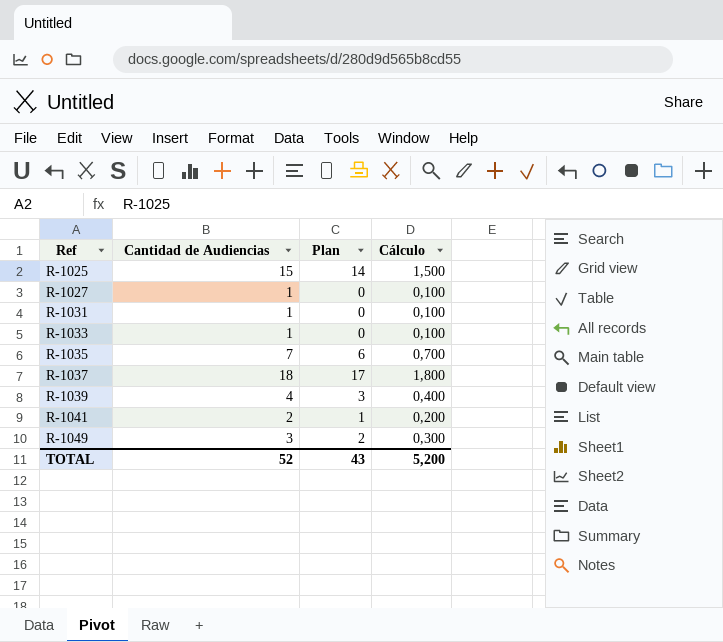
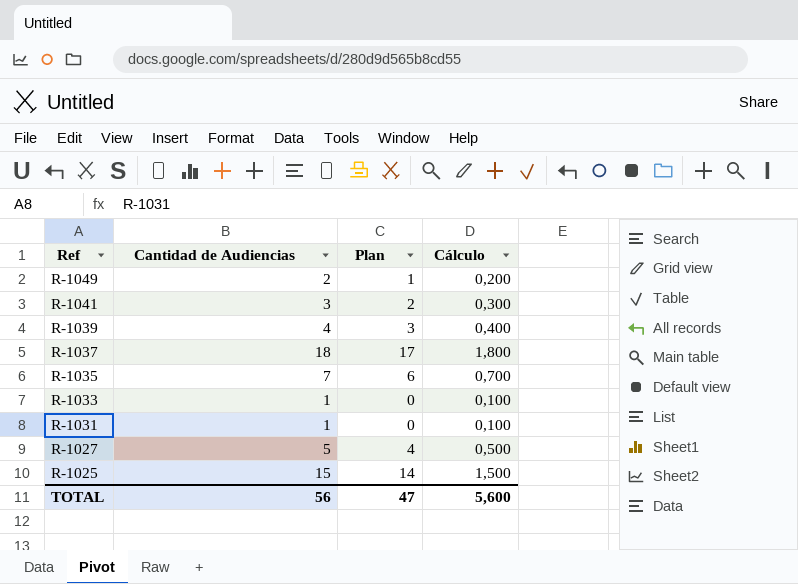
row order: Ref ascending -> Ref descending
R-1049 | Cantidad de Audiencias: 3 -> 2
R-1049 | Plan: 2 -> 1
R-1049 | Cálculo: 0,300 -> 0,200
R-1041 | Cantidad de Audiencias: 2 -> 3
R-1041 | Plan: 1 -> 2
R-1041 | Cálculo: 0,200 -> 0,300
R-1027 | Cantidad de Audiencias: 1 -> 5
R-1027 | Plan: 0 -> 4
R-1027 | Cálculo: 0,100 -> 0,500
TOTAL | Cantidad de Audiencias: 52 -> 56
TOTAL | Plan: 43 -> 47
TOTAL | Cálculo: 5,200 -> 5,600

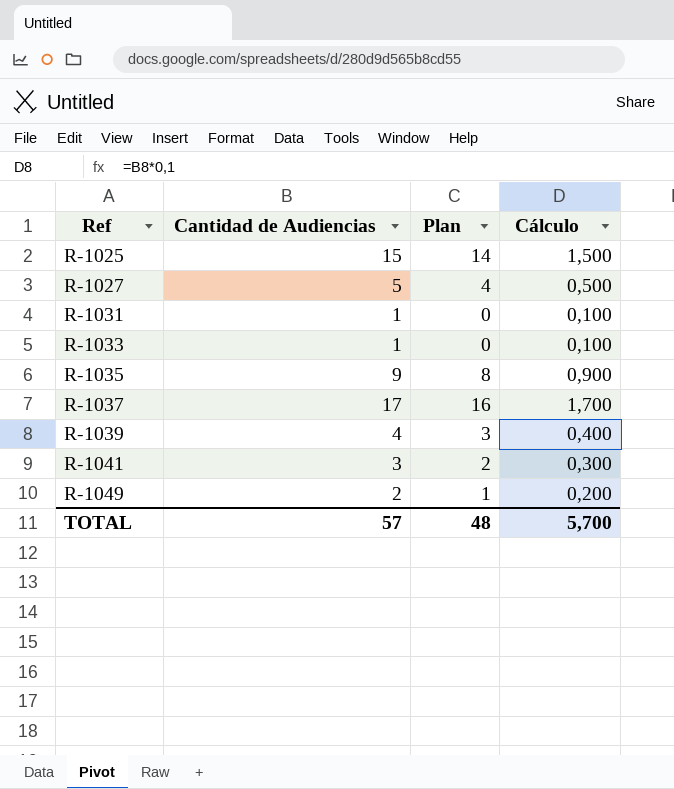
row order: Ref descending -> Ref ascending
R-1035 | Cantidad de Audiencias: 7 -> 9
R-1035 | Plan: 6 -> 8
R-1035 | Cálculo: 0,700 -> 0,900
R-1037 | Cantidad de Audiencias: 18 -> 17
R-1037 | Plan: 17 -> 16
R-1037 | Cálculo: 1,800 -> 1,700
TOTAL | Cantidad de Audiencias: 56 -> 57
TOTAL | Plan: 47 -> 48
TOTAL | Cálculo: 5,600 -> 5,700

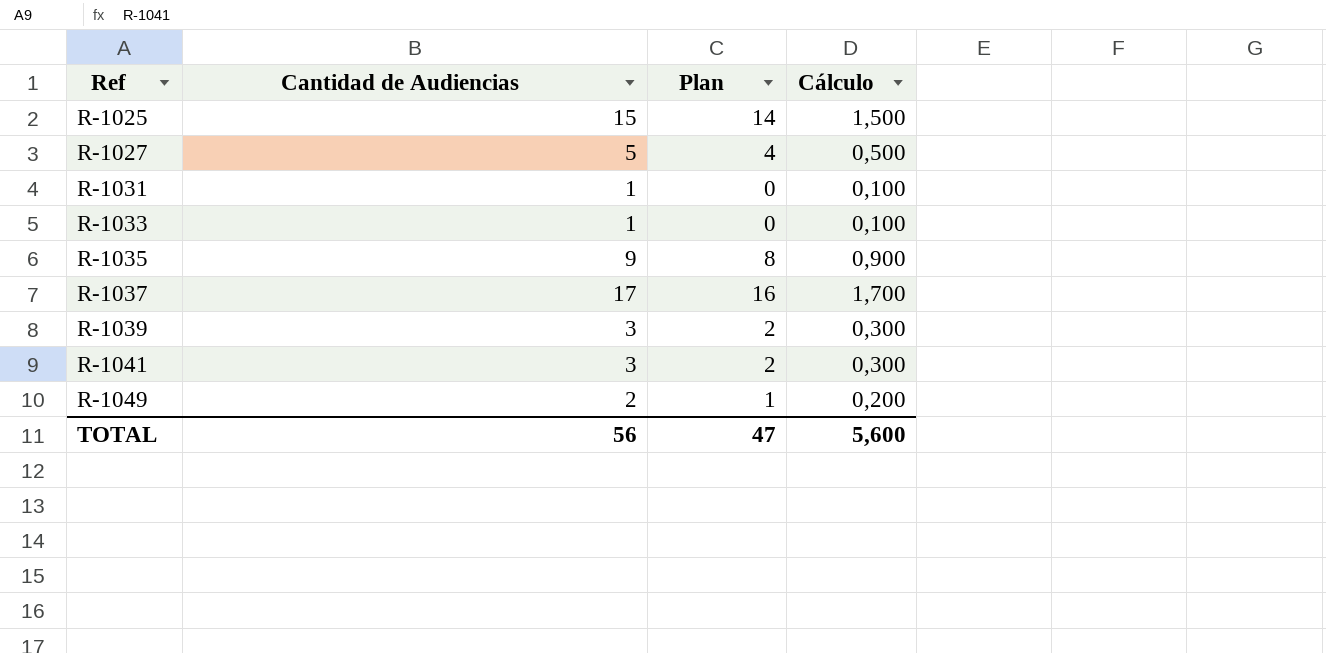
R-1039 | Cantidad de Audiencias: 4 -> 3
R-1039 | Plan: 3 -> 2
R-1039 | Cálculo: 0,400 -> 0,300
TOTAL | Cantidad de Audiencias: 57 -> 56
TOTAL | Plan: 48 -> 47
TOTAL | Cálculo: 5,700 -> 5,600

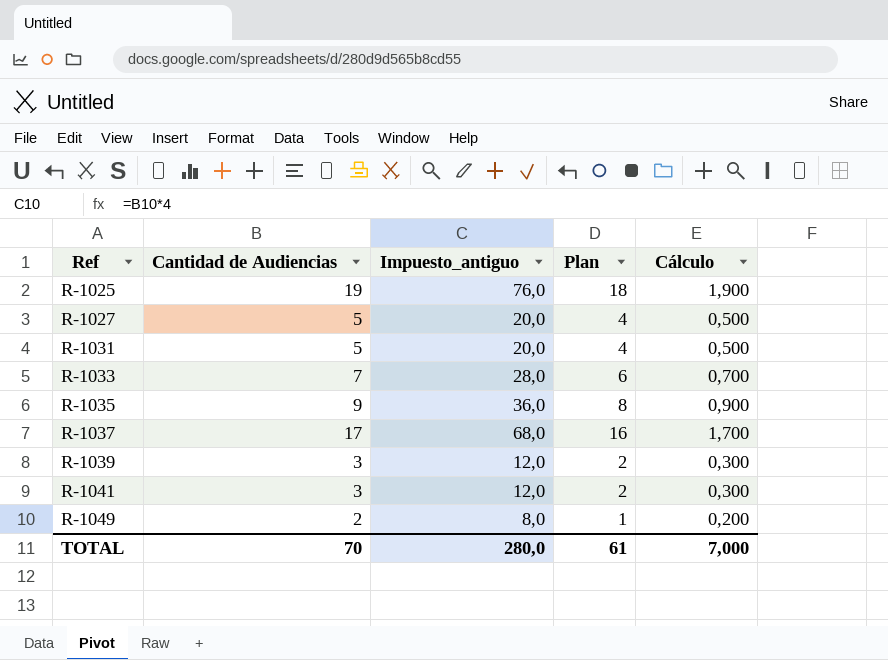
column Impuesto_antiguo | formula: none -> [Cantidad de Audiencias] * 4
R-1025 | Cantidad de Audiencias: 15 -> 19
R-1025 | Plan: 14 -> 18
R-1025 | Cálculo: 1,500 -> 1,900
R-1031 | Cantidad de Audiencias: 1 -> 5
R-1031 | Plan: 0 -> 4
R-1031 | Cálculo: 0,100 -> 0,500
R-1033 | Cantidad de Audiencias: 1 -> 7
R-1033 | Plan: 0 -> 6
R-1033 | Cálculo: 0,100 -> 0,700
TOTAL | Cantidad de Audiencias: 56 -> 70
TOTAL | Plan: 47 -> 61
TOTAL | Cálculo: 5,600 -> 7,000

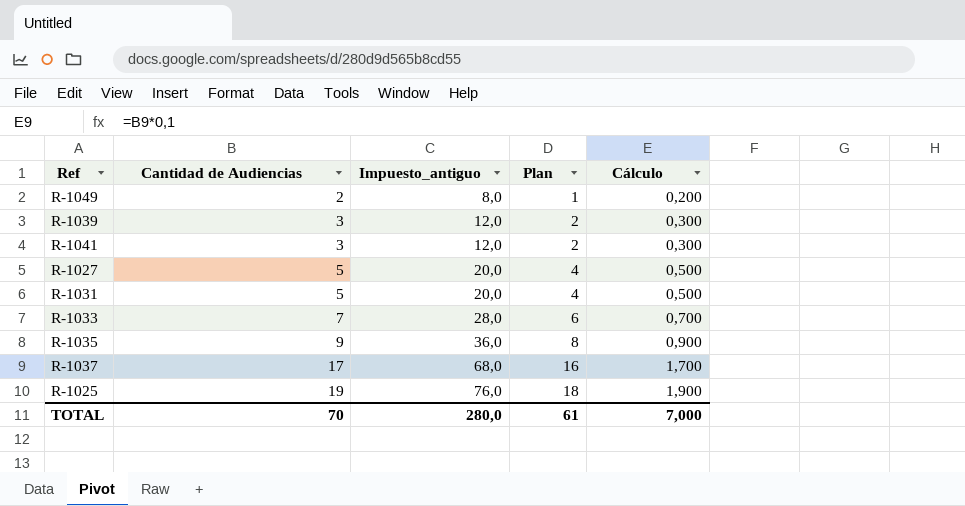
row order: Ref ascending -> Cantidad de Audiencias ascending

